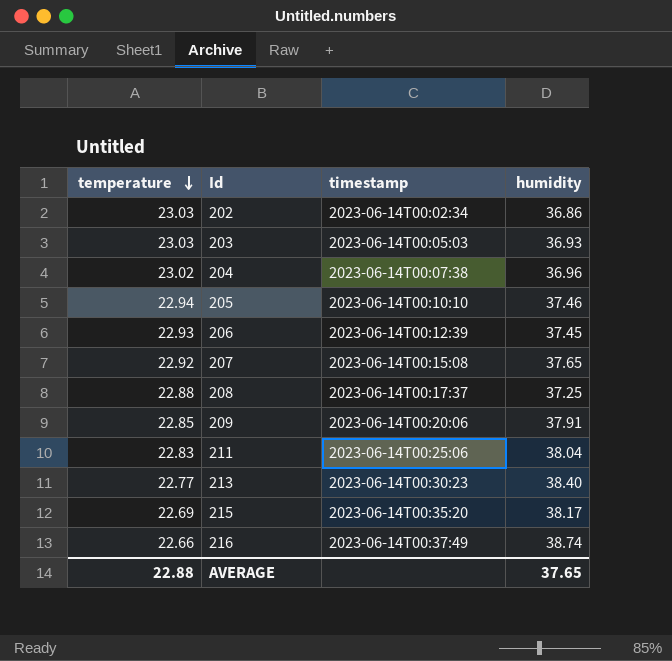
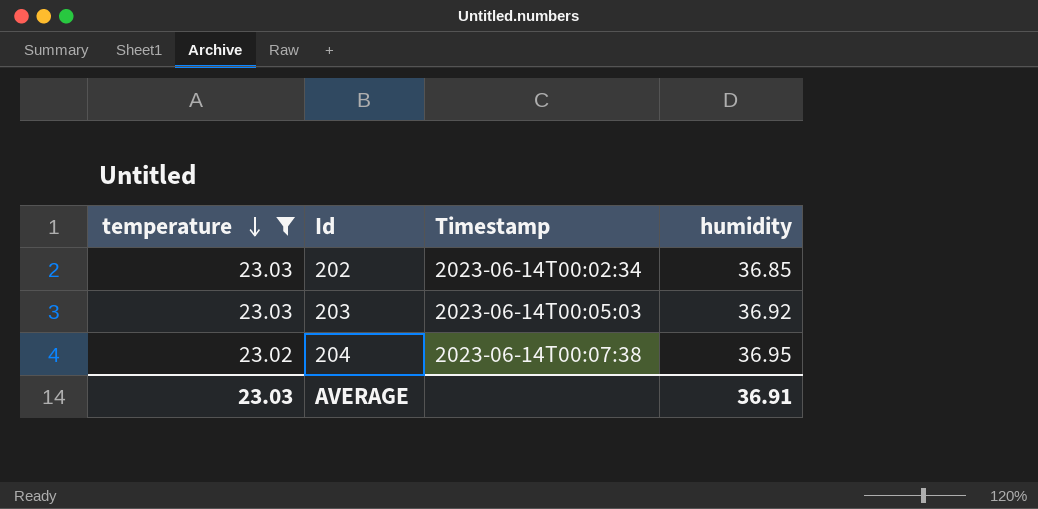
filter: none -> temperature >= 23.02
column name: timestamp -> Timestamp
202 | humidity: 36.86 -> 36.85
203 | humidity: 36.93 -> 36.92
204 | humidity: 36.96 -> 36.95
AVERAGE | temperature: 22.88 -> 23.03
AVERAGE | humidity: 37.65 -> 36.91

